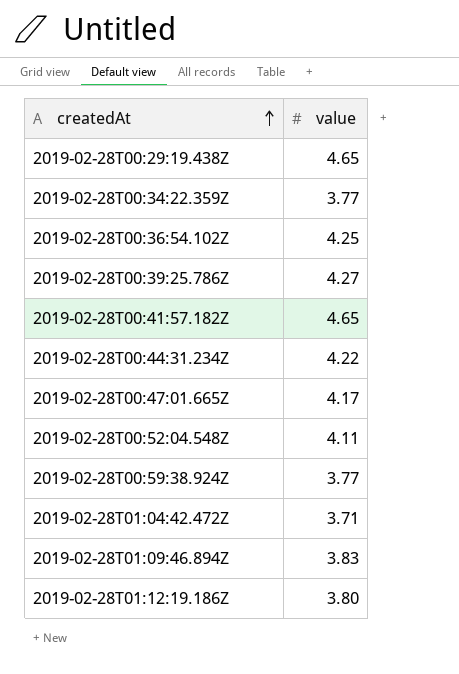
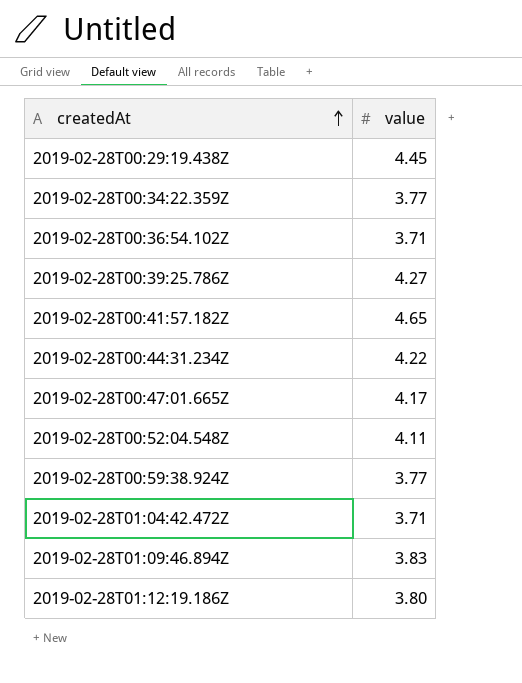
2019-02-28T00:29:19.438Z | value: 4.65 -> 4.45
2019-02-28T00:36:54.102Z | value: 4.25 -> 3.71

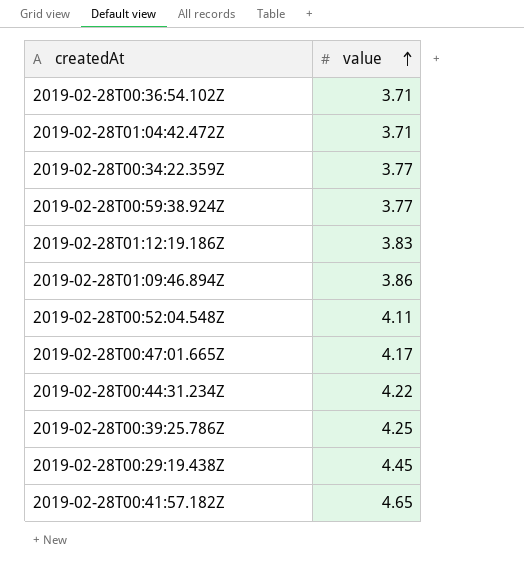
row order: createdAt ascending -> value ascending
2019-02-28T01:12:19.186Z | value: 3.80 -> 3.83
2019-02-28T01:09:46.894Z | value: 3.83 -> 3.86
2019-02-28T00:39:25.786Z | value: 4.27 -> 4.25

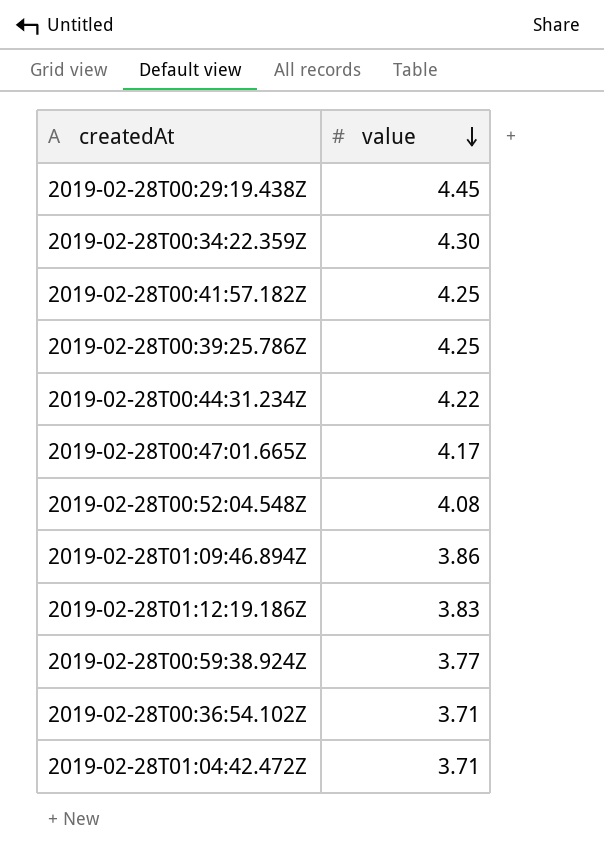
row order: value ascending -> value descending
2019-02-28T00:34:22.359Z | value: 3.77 -> 4.30
2019-02-28T00:41:57.182Z | value: 4.65 -> 4.25
2019-02-28T00:52:04.548Z | value: 4.11 -> 4.08

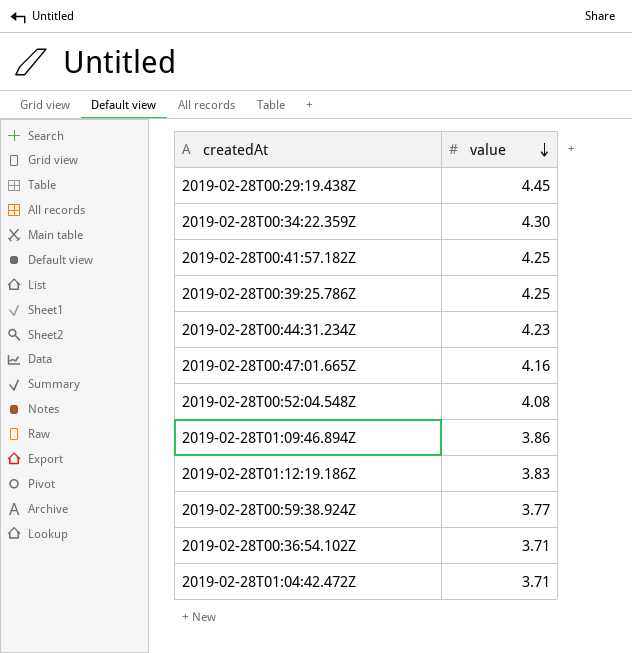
2019-02-28T00:44:31.234Z | value: 4.22 -> 4.23
2019-02-28T00:47:01.665Z | value: 4.17 -> 4.16

